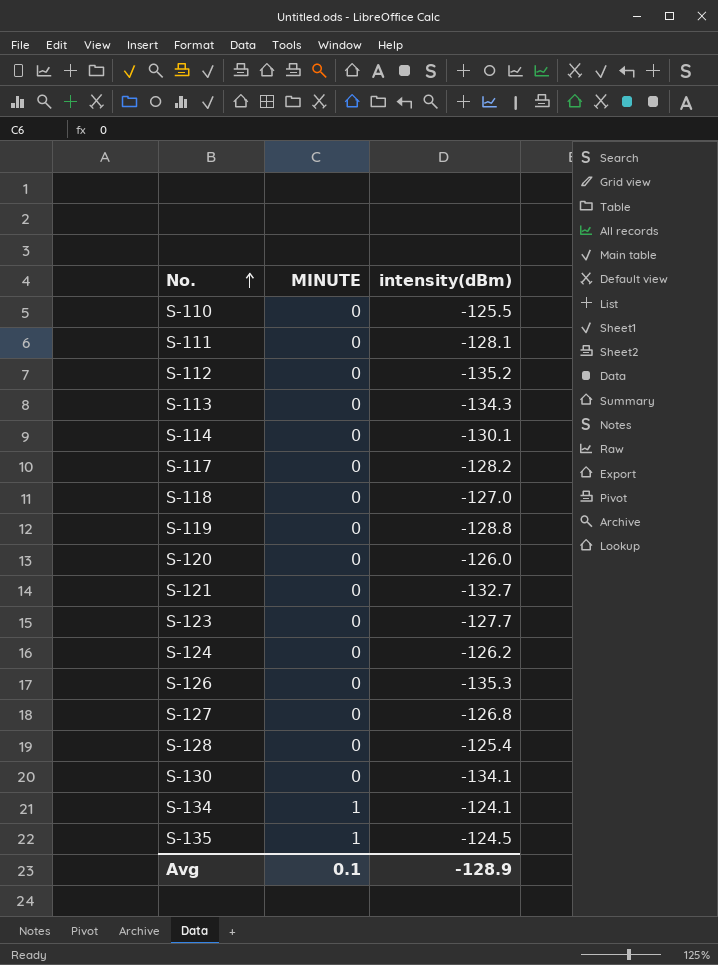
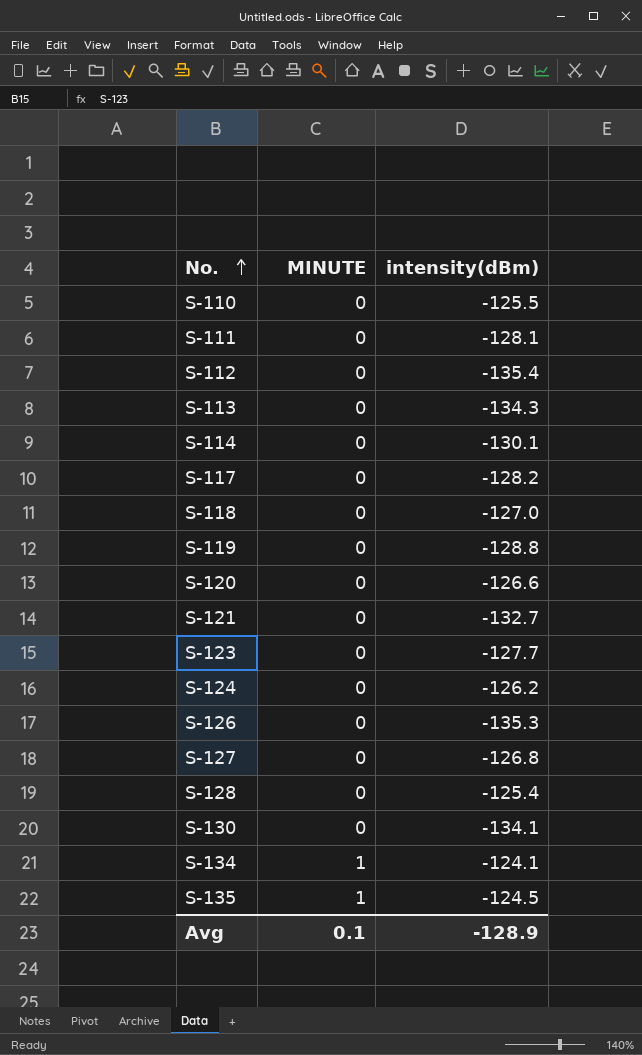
S-112 | intensity(dBm): -135.2 -> -135.4
S-120 | intensity(dBm): -126.0 -> -126.6

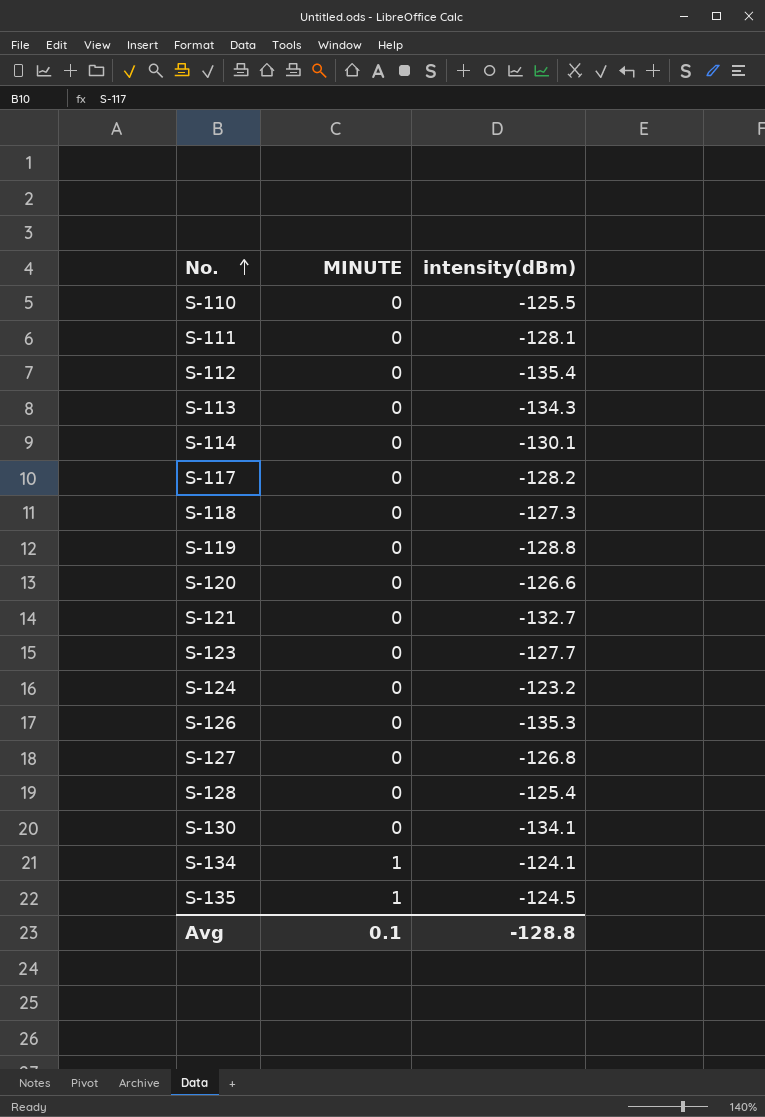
S-118 | intensity(dBm): -127.0 -> -127.3
S-124 | intensity(dBm): -126.2 -> -123.2
Avg | intensity(dBm): -128.9 -> -128.8

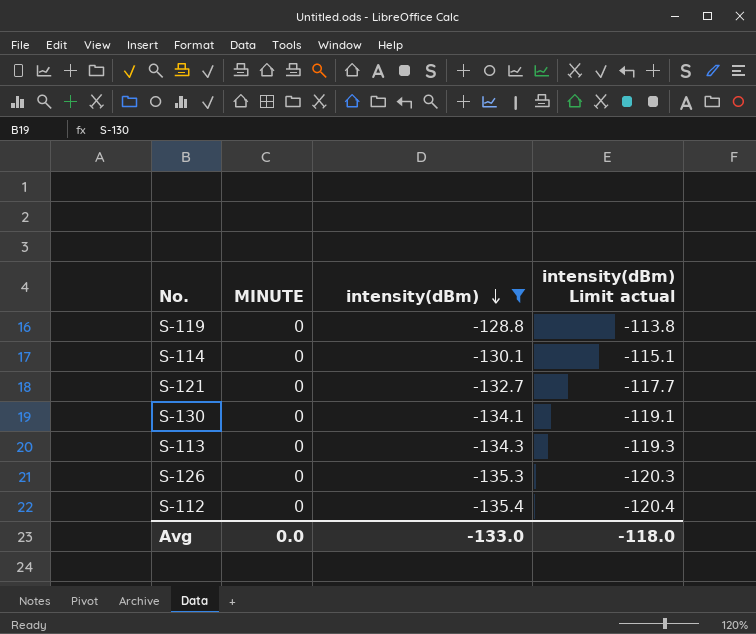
filter: none -> intensity(dBm) <= -128.8
row order: No. ascending -> intensity(dBm) descending
column intensity(dBm) Limit actual | formula: none -> [intensity(dBm)] + 15
Avg | MINUTE: 0.1 -> 0.0
Avg | intensity(dBm): -128.8 -> -133.0

